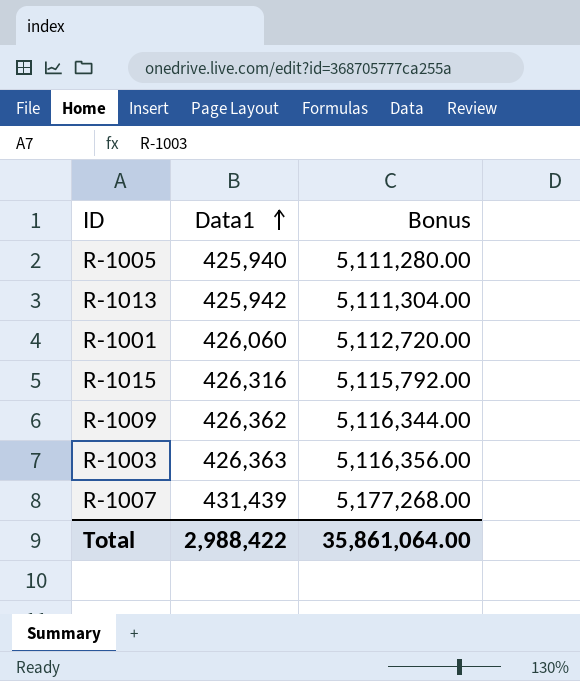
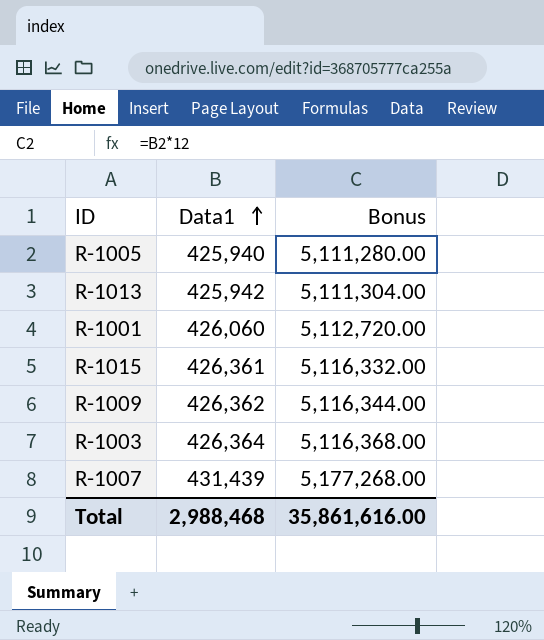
R-1015 | Data1: 426,316 -> 426,361
R-1015 | Bonus: 5,115,792.00 -> 5,116,332.00
R-1003 | Data1: 426,363 -> 426,364
R-1003 | Bonus: 5,116,356.00 -> 5,116,368.00
Total | Data1: 2,988,422 -> 2,988,468
Total | Bonus: 35,861,064.00 -> 35,861,616.00

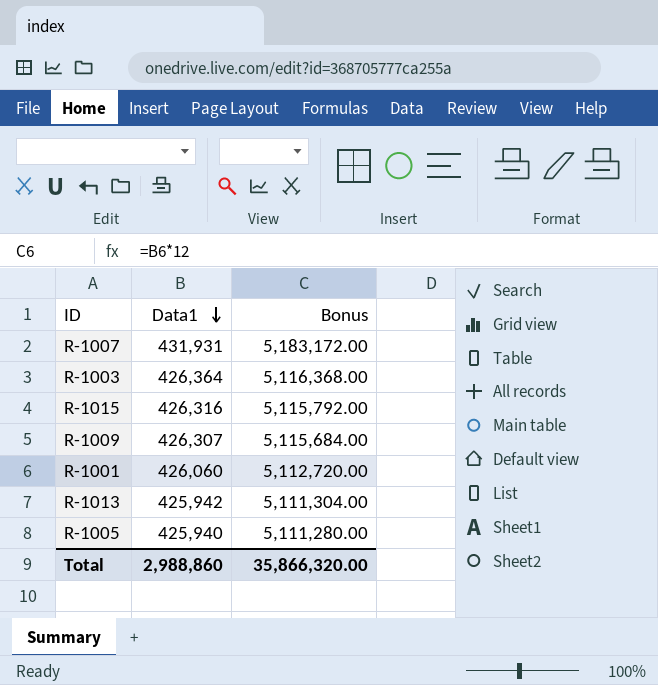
row order: Data1 ascending -> Data1 descending
R-1007 | Data1: 431,439 -> 431,931
R-1007 | Bonus: 5,177,268.00 -> 5,183,172.00
R-1015 | Data1: 426,361 -> 426,316
R-1015 | Bonus: 5,116,332.00 -> 5,115,792.00
R-1009 | Data1: 426,362 -> 426,307
R-1009 | Bonus: 5,116,344.00 -> 5,115,684.00
Total | Data1: 2,988,468 -> 2,988,860
Total | Bonus: 35,861,616.00 -> 35,866,320.00

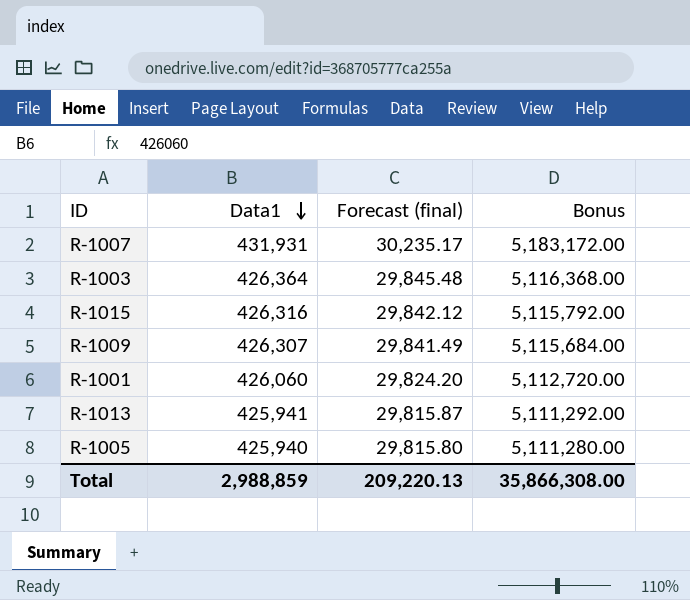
column Forecast (final) | formula: none -> [Data1] * 0.07
R-1013 | Data1: 425,942 -> 425,941
R-1013 | Bonus: 5,111,304.00 -> 5,111,292.00
Total | Data1: 2,988,860 -> 2,988,859
Total | Bonus: 35,866,320.00 -> 35,866,308.00

